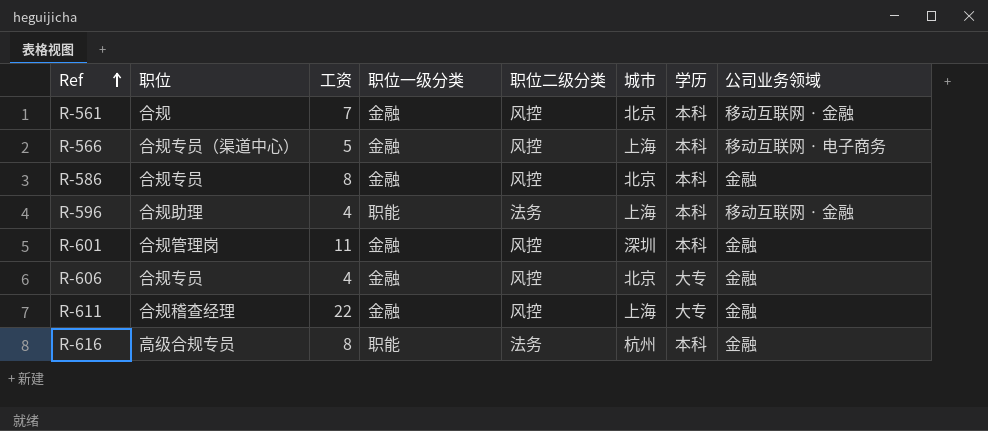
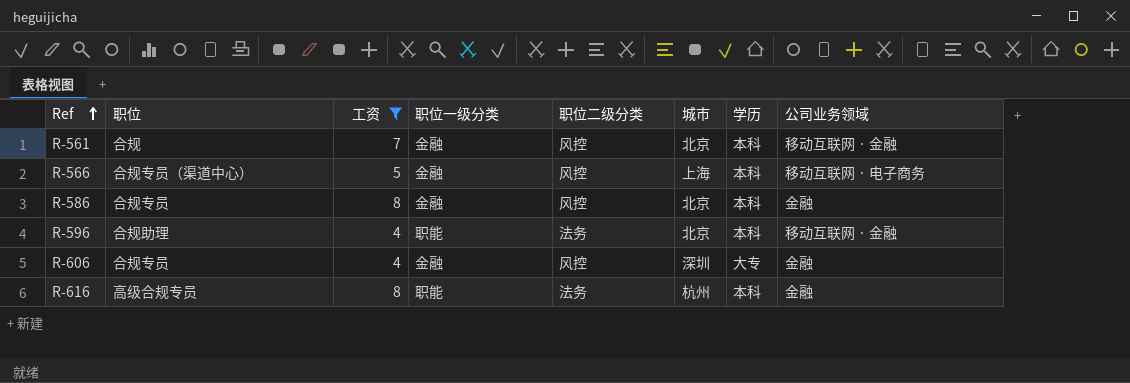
filter: none -> 工资 <= 8
R-596 | 城市: 上海 -> 北京
R-606 | 城市: 北京 -> 深圳

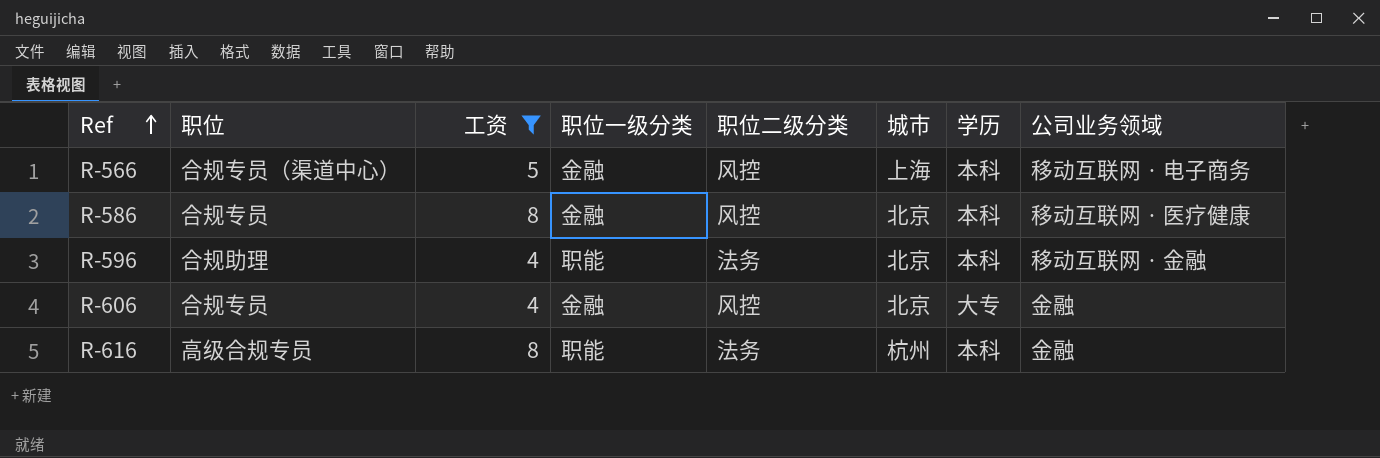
row R-561: 合规 | 7 | 金融 | 风控 | 北京 | 本科 | 移动互联网 · 金融 -> none
R-586 | 公司业务领域: 金融 -> 移动互联网 · 医疗健康
R-606 | 城市: 深圳 -> 北京

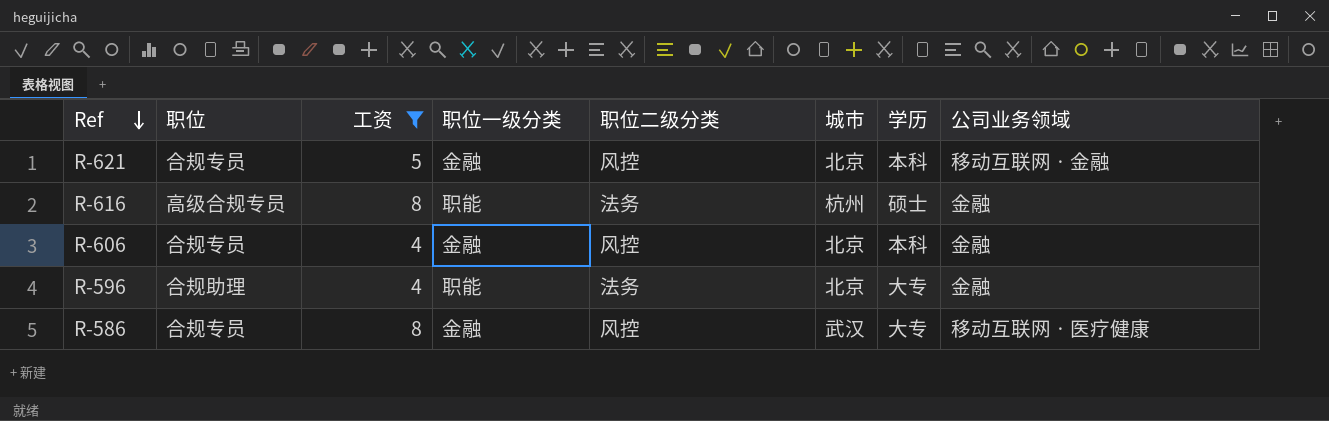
row order: Ref ascending -> Ref descending
row R-566: 合规专员（渠道中心） | 5 | 金融 | 风控 | 上海 | 本科 | 移动互联网 · 电子商务 -> none
row R-621: none -> 合规专员 | 5 | 金融 | 风控 | 北京 | 本科 | 移动互联网 · 金融
R-616 | 学历: 本科 -> 硕士
R-606 | 学历: 大专 -> 本科
R-596 | 学历: 本科 -> 大专
R-596 | 公司业务领域: 移动互联网 · 金融 -> 金融
R-586 | 城市: 北京 -> 武汉
R-586 | 学历: 本科 -> 大专

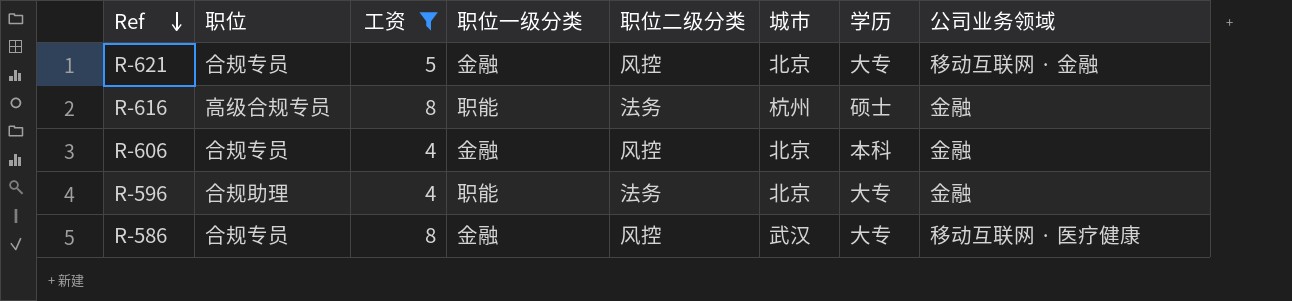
R-621 | 学历: 本科 -> 大专

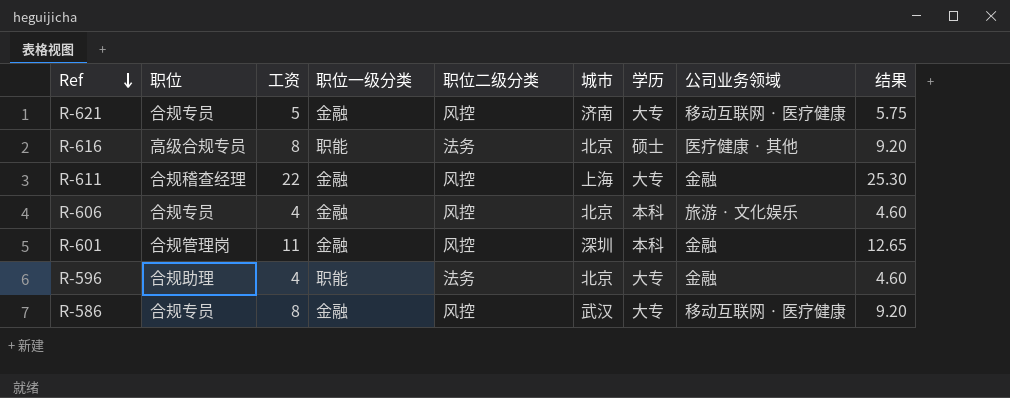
filter: 工资 <= 8 -> none
column 结果 | formula: none -> [工资] * 1.15
R-621 | 城市: 北京 -> 济南
R-621 | 公司业务领域: 移动互联网 · 金融 -> 移动互联网 · 医疗健康
R-616 | 城市: 杭州 -> 北京
R-616 | 公司业务领域: 金融 -> 医疗健康 · 其他
R-606 | 公司业务领域: 金融 -> 旅游 · 文化娱乐

